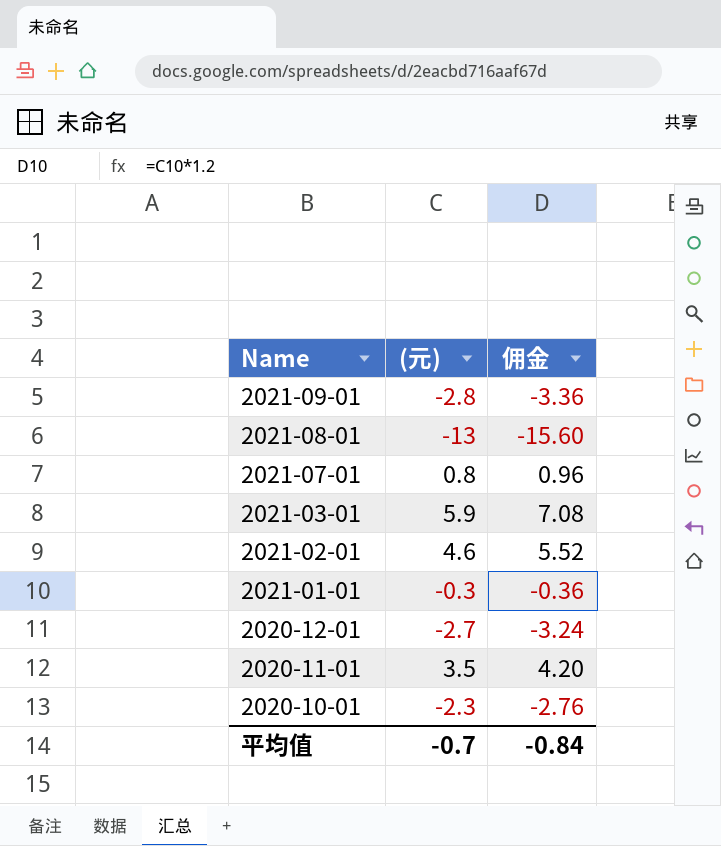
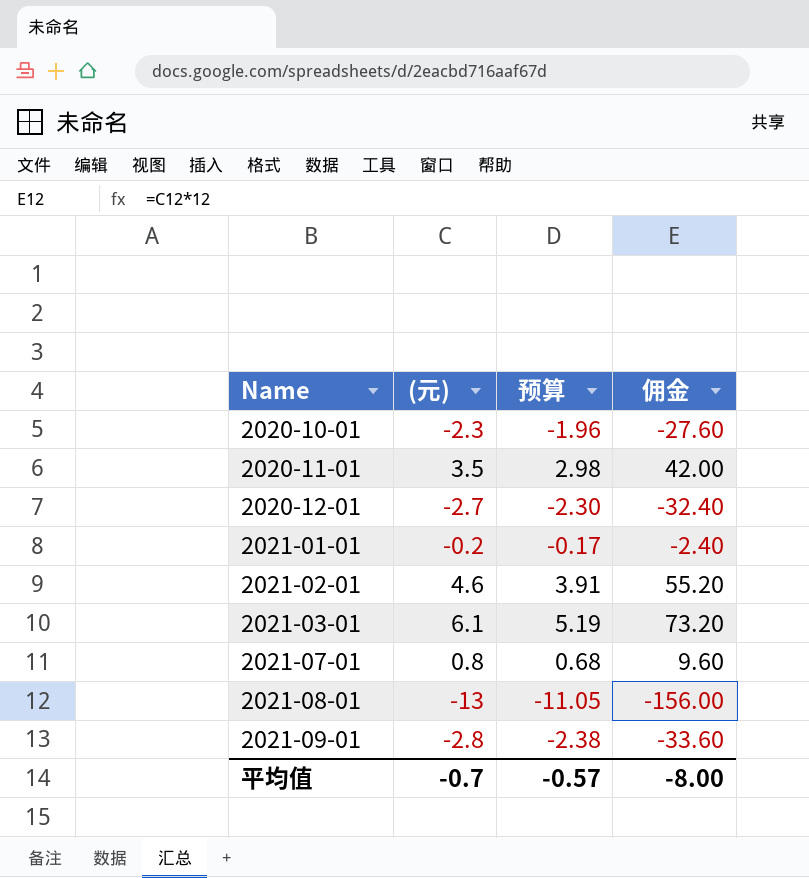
row order: Name descending -> Name ascending
column 预算 | formula: none -> [(元)] * 0.85
column 佣金 | formula: [(元)] * 1.2 -> [(元)] * 12
2021-01-01 | (元): -0.3 -> -0.2
2021-03-01 | (元): 5.9 -> 6.1
平均值 | 佣金: -0.84 -> -8.00

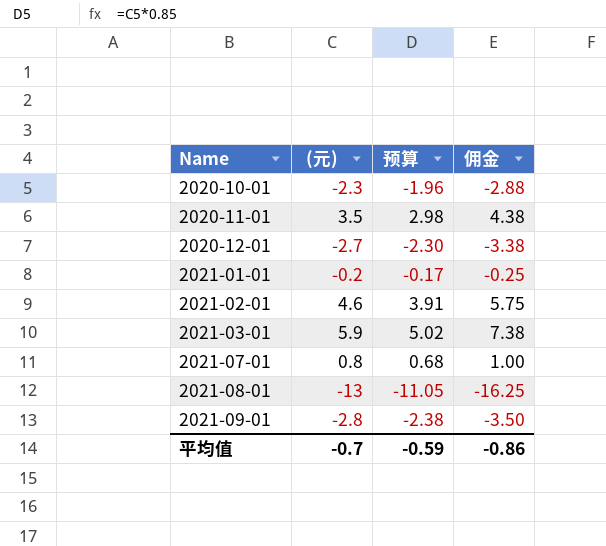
column 佣金 | formula: [(元)] * 12 -> [(元)] * 1.25
2021-03-01 | (元): 6.1 -> 5.9
2021-03-01 | 预算: 5.19 -> 5.02
平均值 | 预算: -0.57 -> -0.59
平均值 | 佣金: -8.00 -> -0.86

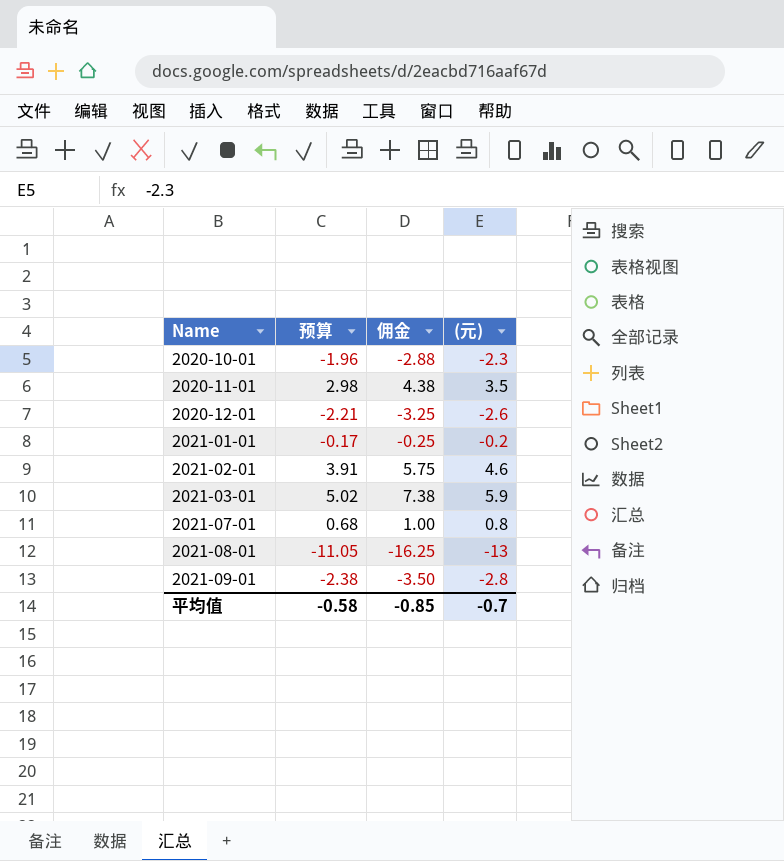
column (元) | position: 2 -> 4
2020-12-01 | 预算: -2.30 -> -2.21
2020-12-01 | 佣金: -3.38 -> -3.25
2020-12-01 | (元): -2.7 -> -2.6
平均值 | 预算: -0.59 -> -0.58
平均值 | 佣金: -0.86 -> -0.85

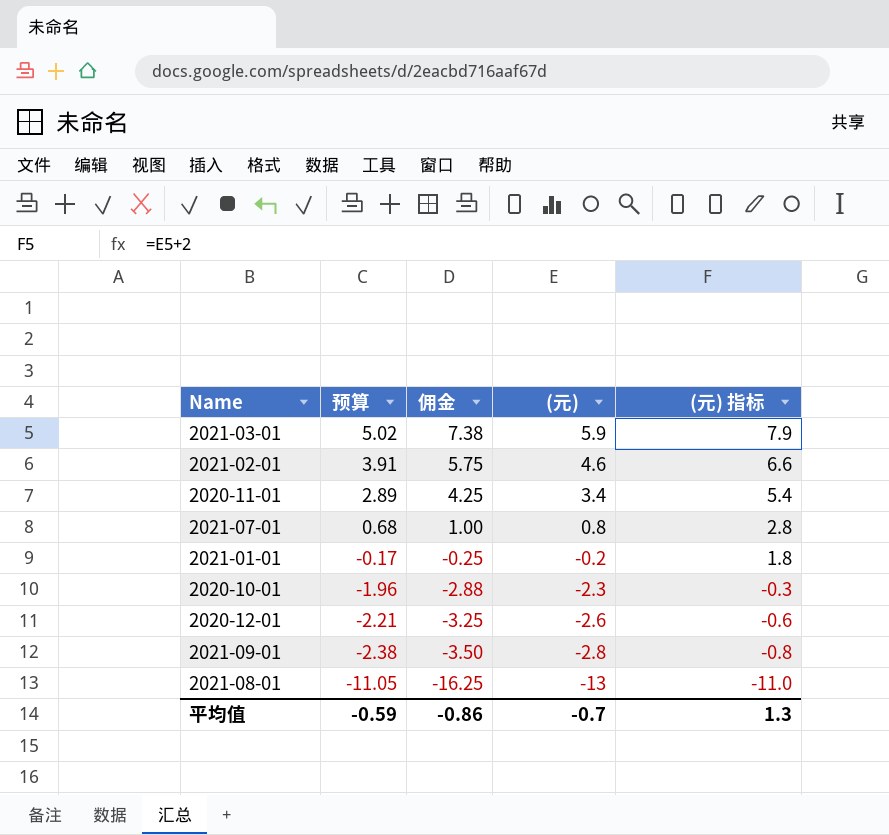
row order: Name ascending -> 预算 descending
column (元) 指标 | formula: none -> [(元)] + 2
2020-11-01 | 预算: 2.98 -> 2.89
2020-11-01 | 佣金: 4.38 -> 4.25
2020-11-01 | (元): 3.5 -> 3.4
平均值 | 预算: -0.58 -> -0.59
平均值 | 佣金: -0.85 -> -0.86

